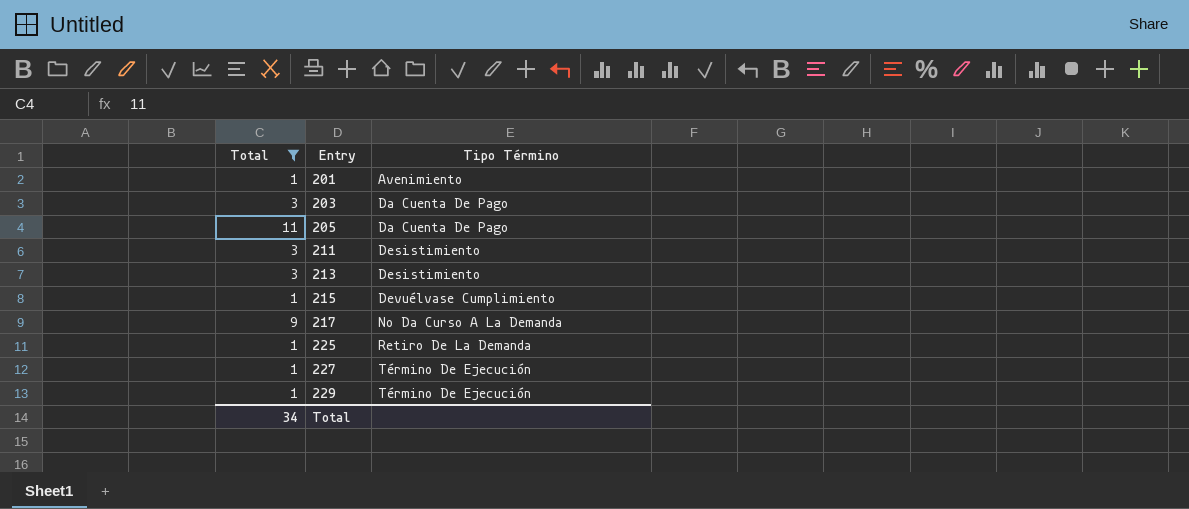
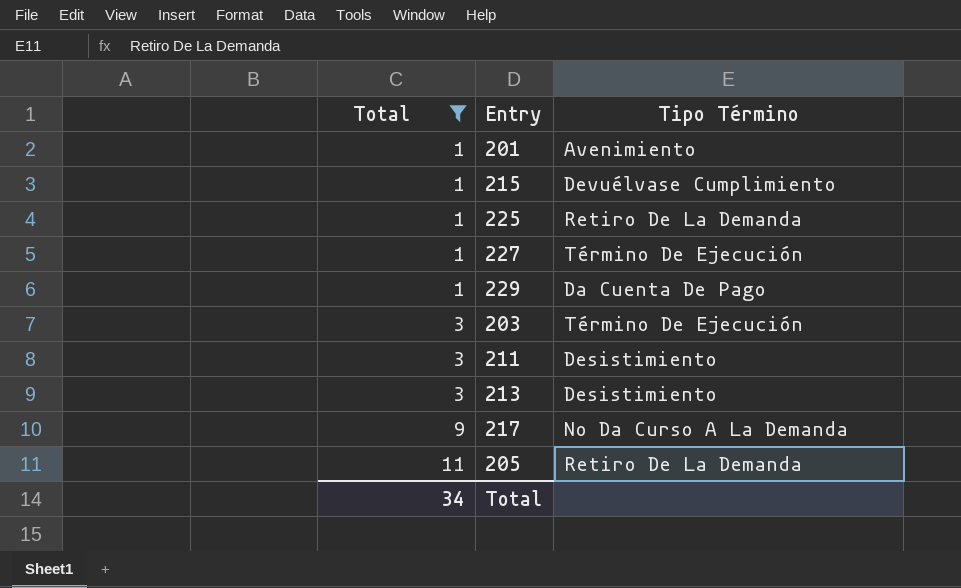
row order: Entry ascending -> Total ascending
229 | Tipo Término: Término De Ejecución -> Da Cuenta De Pago
203 | Tipo Término: Da Cuenta De Pago -> Término De Ejecución
205 | Tipo Término: Da Cuenta De Pago -> Retiro De La Demanda

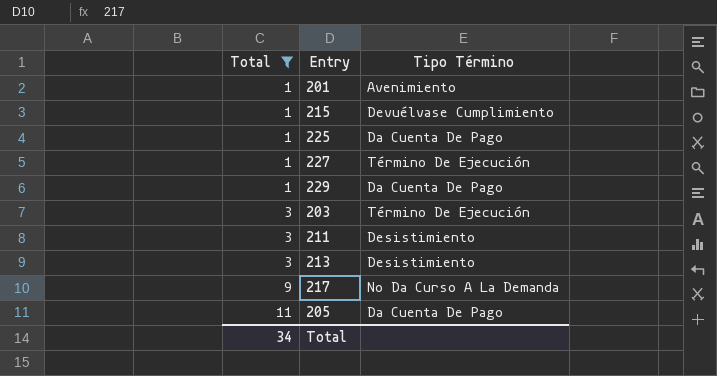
225 | Tipo Término: Retiro De La Demanda -> Da Cuenta De Pago
205 | Tipo Término: Retiro De La Demanda -> Da Cuenta De Pago

